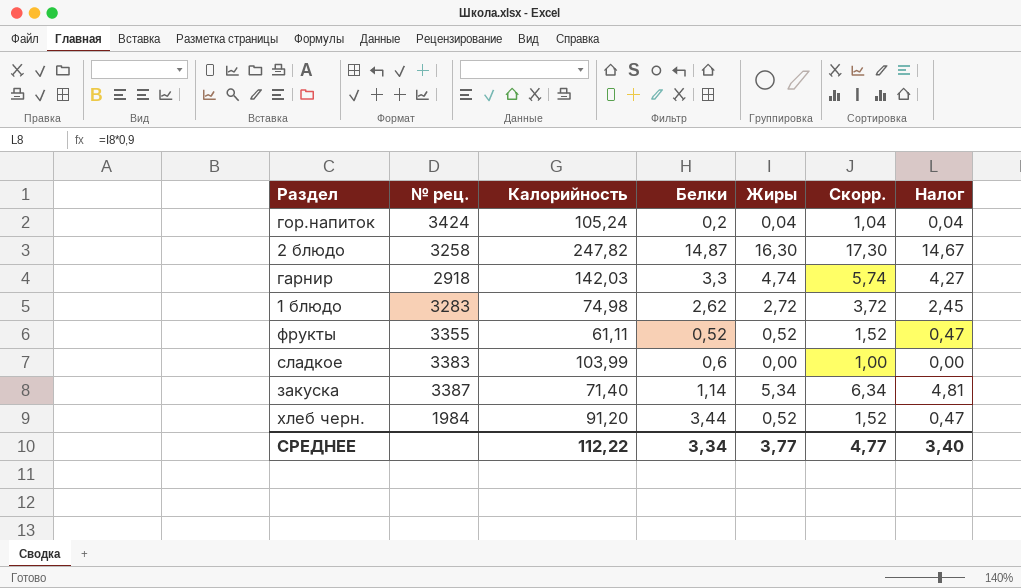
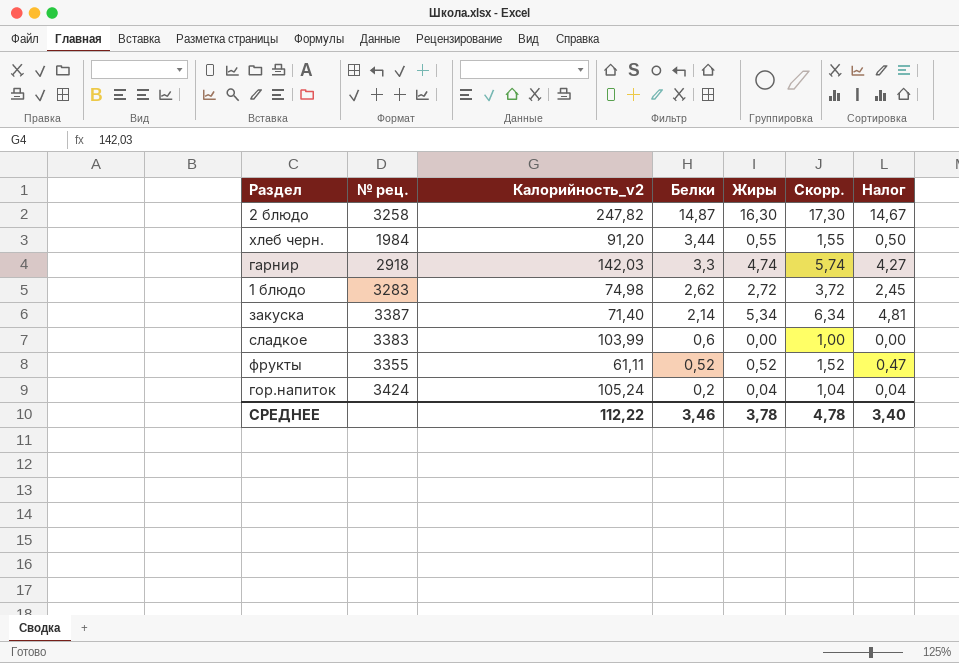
row order: none -> Белки descending
column name: Калорийность -> Калорийность_v2
хлеб черн. | Жиры: 0,52 -> 0,55
хлеб черн. | Скорр.: 1,52 -> 1,55
хлеб черн. | Налог: 0,47 -> 0,50
закуска | Белки: 1,14 -> 2,14
СРЕДНЕЕ | Белки: 3,34 -> 3,46
СРЕДНЕЕ | Жиры: 3,77 -> 3,78
СРЕДНЕЕ | Скорр.: 4,77 -> 4,78

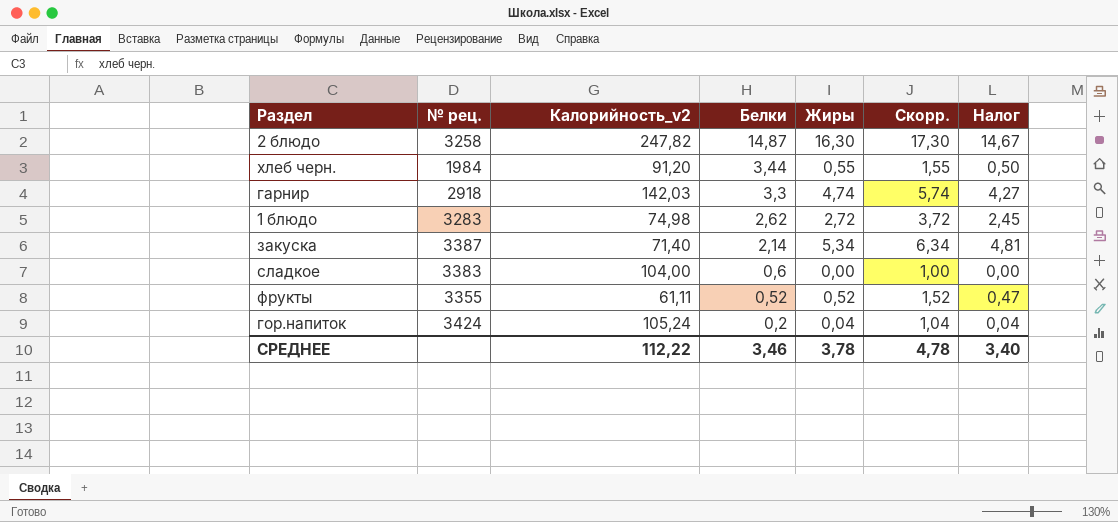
сладкое | Калорийность_v2: 103,99 -> 104,00

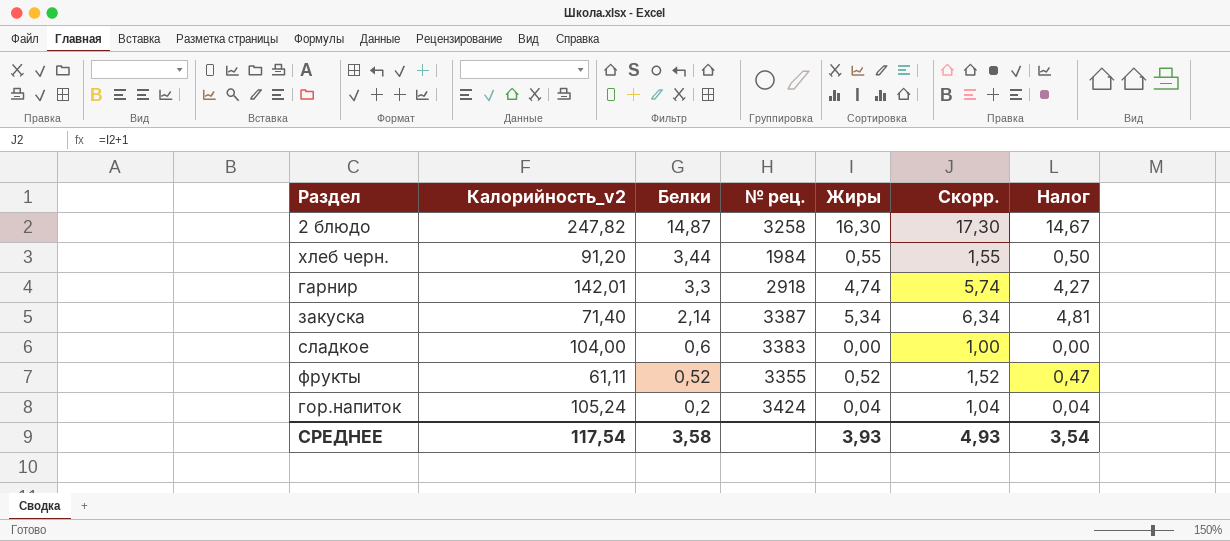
column № рец. | position: 2 -> 4
row 1 блюдо: 3283 | 74,98 | 2,62 | 2,72 | 3,72 | 2,45 -> none
гарнир | Калорийность_v2: 142,03 -> 142,01
СРЕДНЕЕ | Калорийность_v2: 112,22 -> 117,54
СРЕДНЕЕ | Белки: 3,46 -> 3,58
СРЕДНЕЕ | Жиры: 3,78 -> 3,93
СРЕДНЕЕ | Скорр.: 4,78 -> 4,93
СРЕДНЕЕ | Налог: 3,40 -> 3,54

